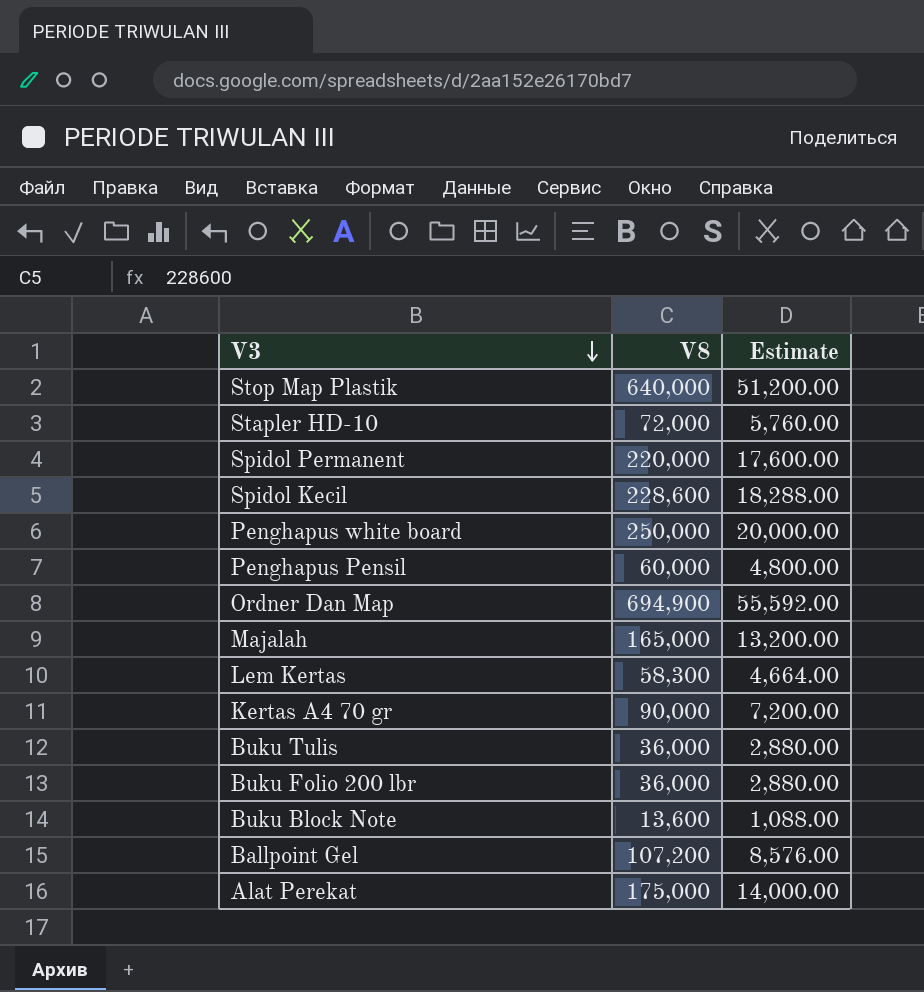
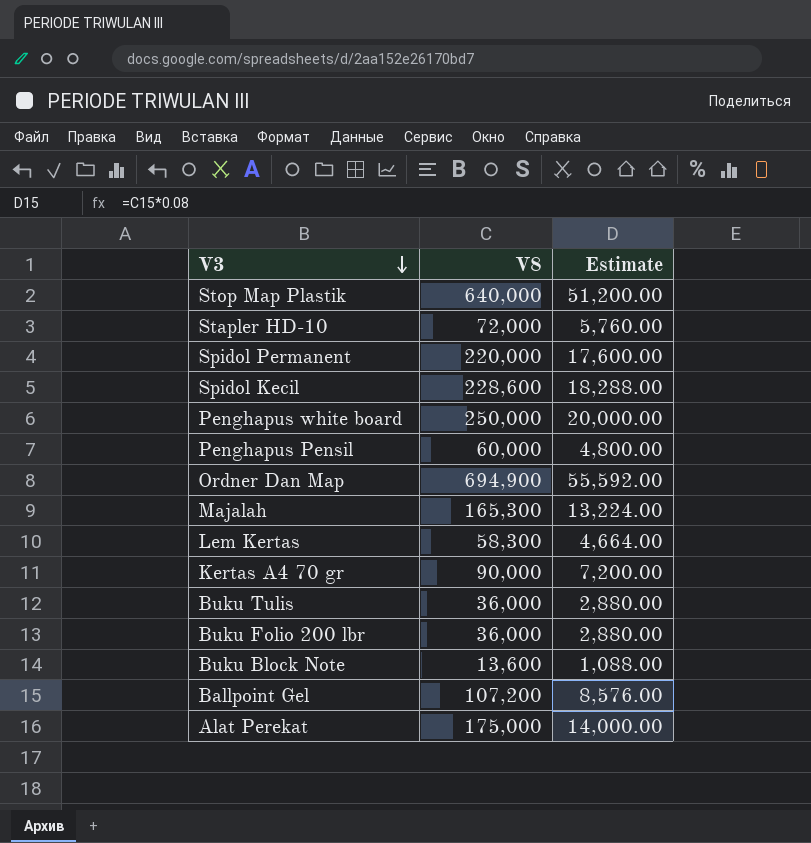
Majalah | V8: 165,000 -> 165,300
Majalah | Estimate: 13,200.00 -> 13,224.00

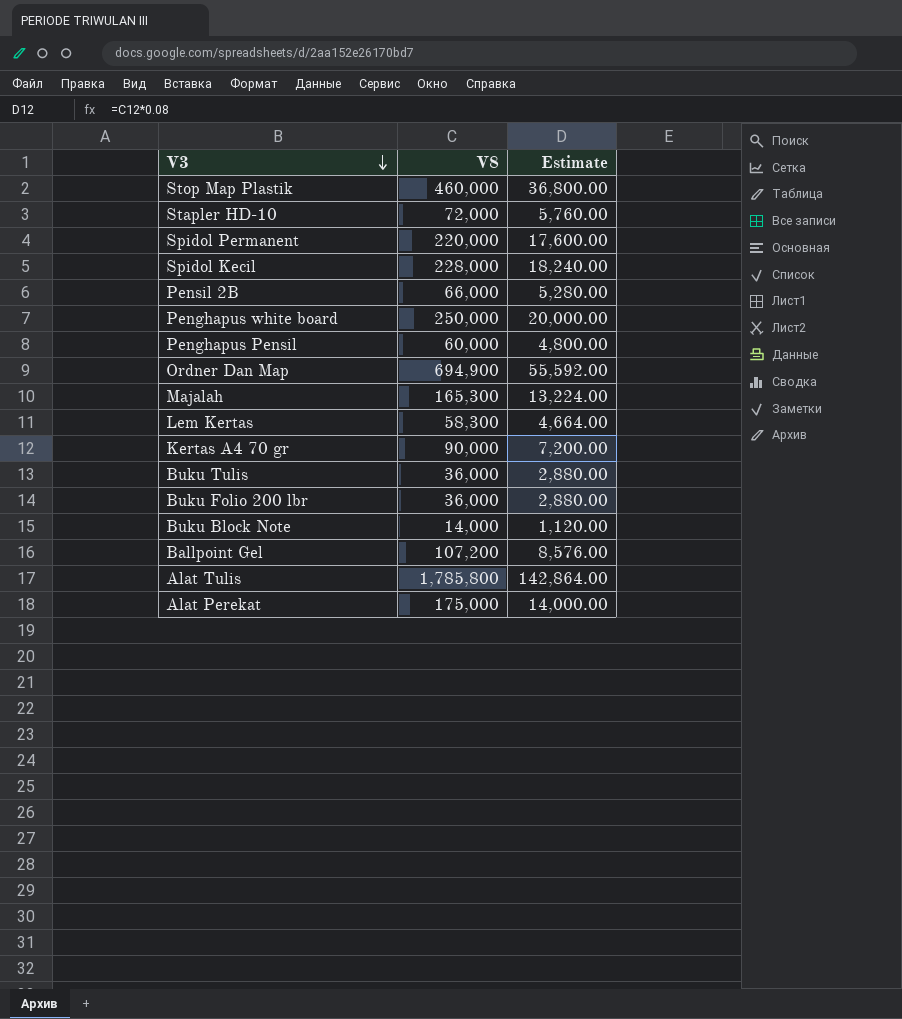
Stop Map Plastik | V8: 640,000 -> 460,000
Stop Map Plastik | Estimate: 51,200.00 -> 36,800.00
Spidol Kecil | V8: 228,600 -> 228,000
Spidol Kecil | Estimate: 18,288.00 -> 18,240.00
row Pensil 2B: none -> 66,000 | 5,280.00
Buku Block Note | V8: 13,600 -> 14,000
Buku Block Note | Estimate: 1,088.00 -> 1,120.00
row Alat Tulis: none -> 1,785,800 | 142,864.00

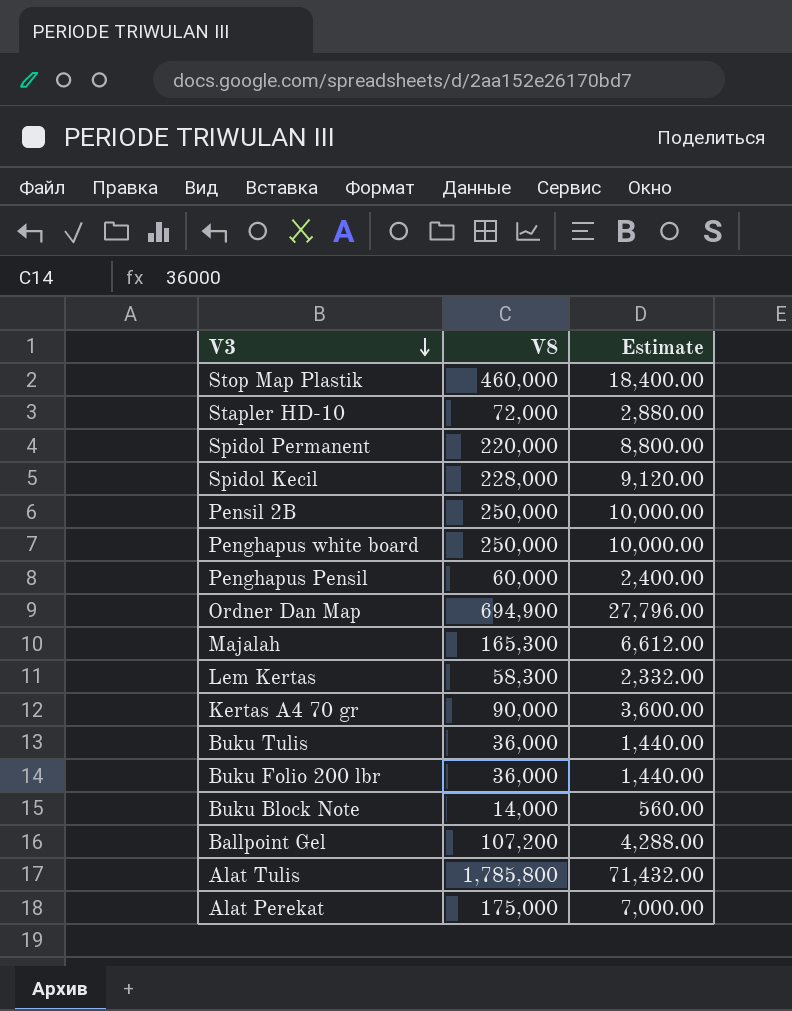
column Estimate | formula: [V8] * 0.08 -> [V8] * 0.04
Pensil 2B | V8: 66,000 -> 250,000

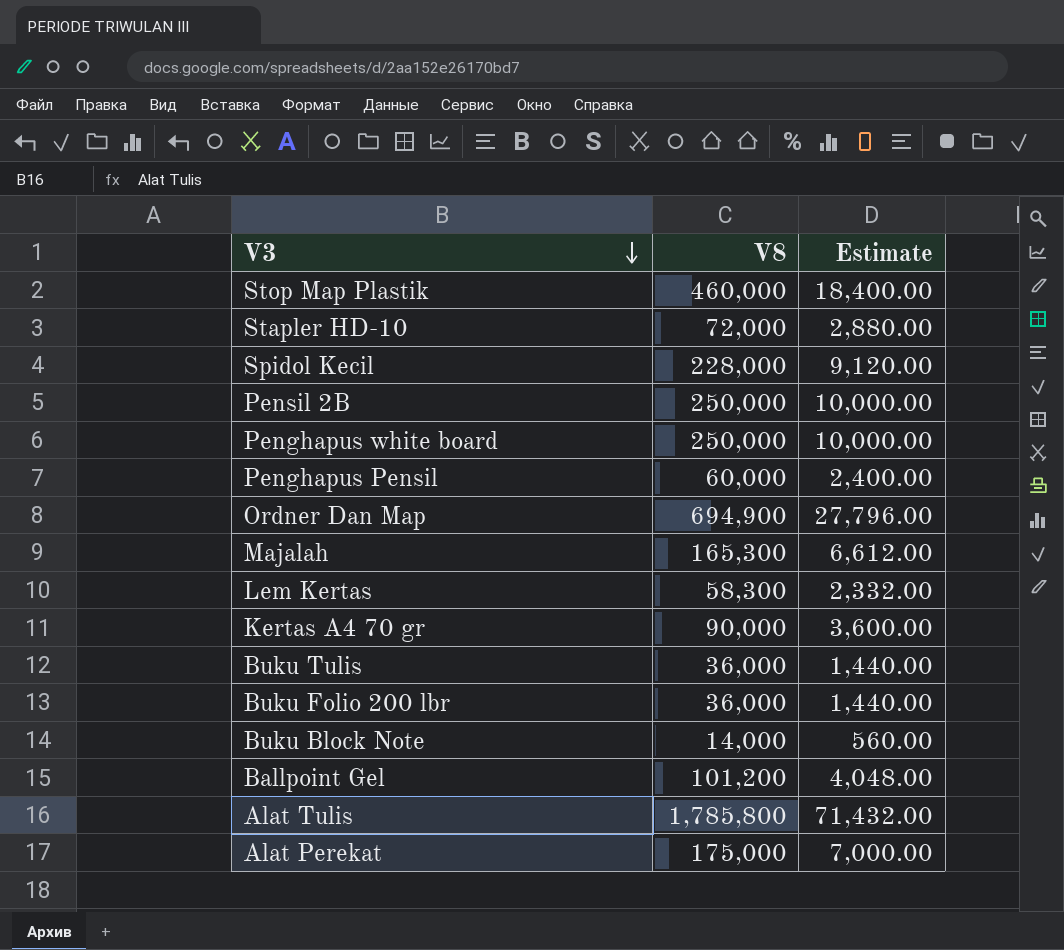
row Spidol Permanent: 220,000 | 8,800.00 -> none
Ballpoint Gel | V8: 107,200 -> 101,200
Ballpoint Gel | Estimate: 4,288.00 -> 4,048.00

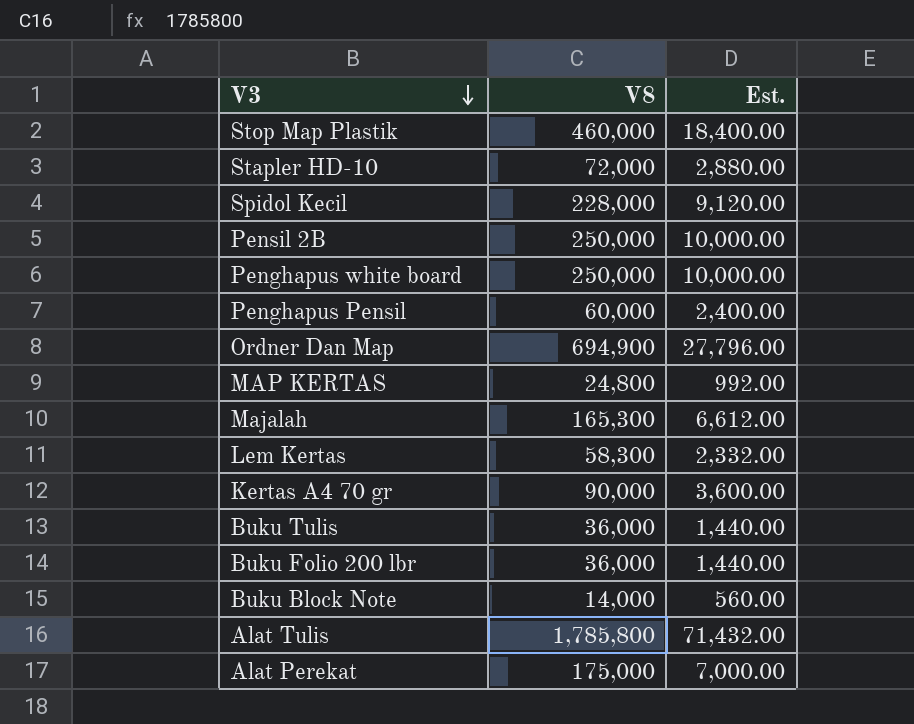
column name: Estimate -> Est.
row Ballpoint Gel: 101,200 | 4,048.00 -> none
row MAP KERTAS: none -> 24,800 | 992.00

